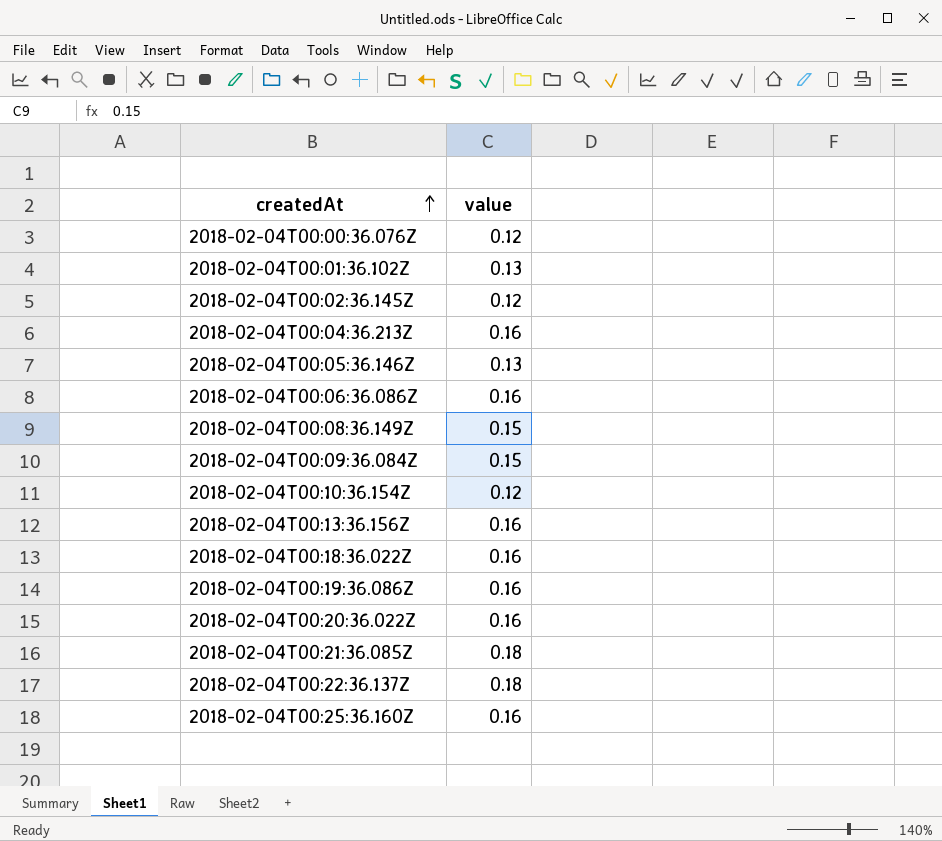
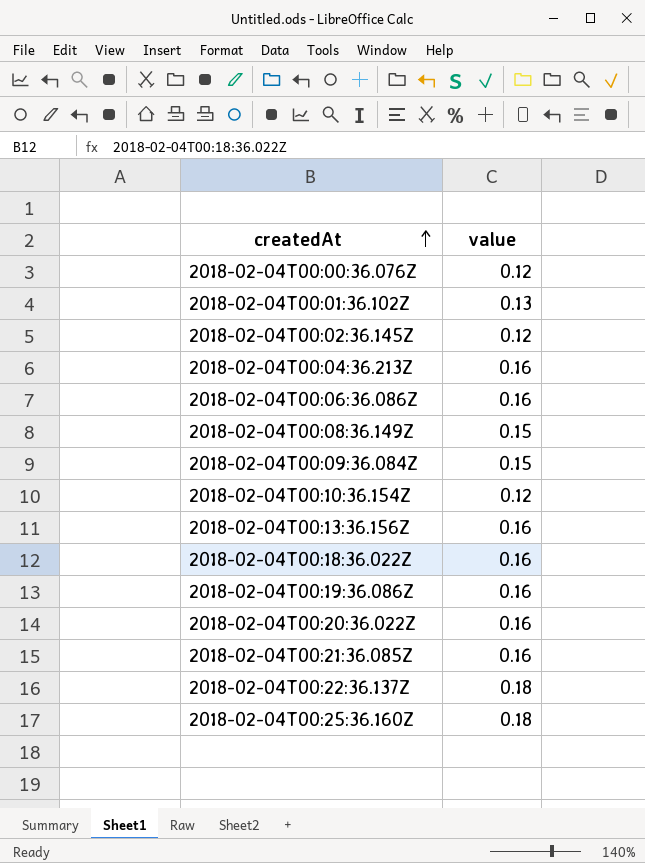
row 2018-02-04T00:05:36.146Z: 0.13 -> none
2018-02-04T00:21:36.085Z | value: 0.18 -> 0.16
2018-02-04T00:25:36.160Z | value: 0.16 -> 0.18

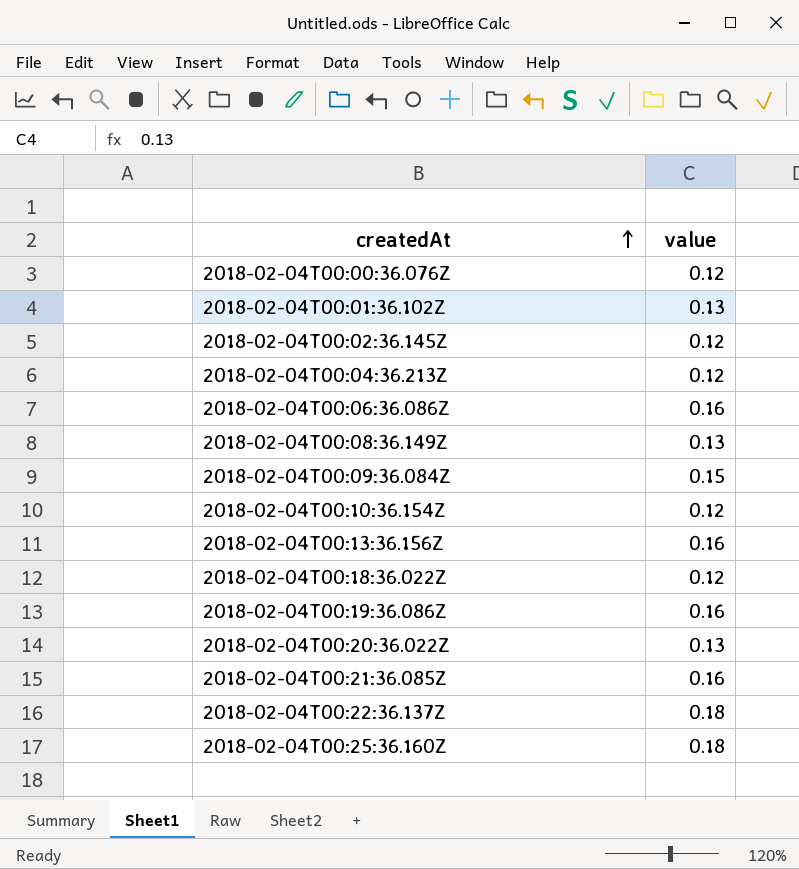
2018-02-04T00:04:36.213Z | value: 0.16 -> 0.12
2018-02-04T00:08:36.149Z | value: 0.15 -> 0.13
2018-02-04T00:18:36.022Z | value: 0.16 -> 0.12
2018-02-04T00:20:36.022Z | value: 0.16 -> 0.13

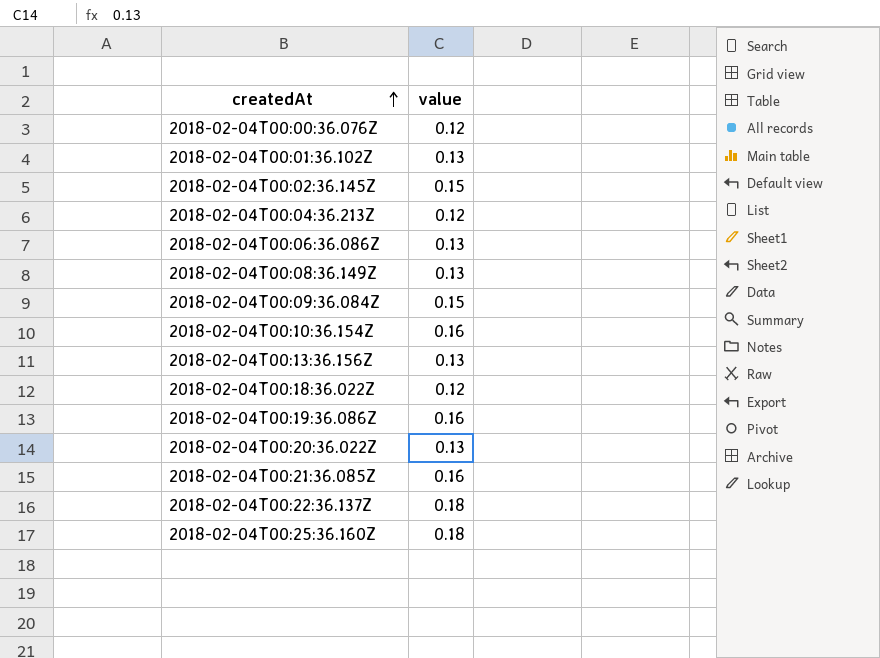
2018-02-04T00:02:36.145Z | value: 0.12 -> 0.15
2018-02-04T00:06:36.086Z | value: 0.16 -> 0.13
2018-02-04T00:10:36.154Z | value: 0.12 -> 0.16
2018-02-04T00:13:36.156Z | value: 0.16 -> 0.13

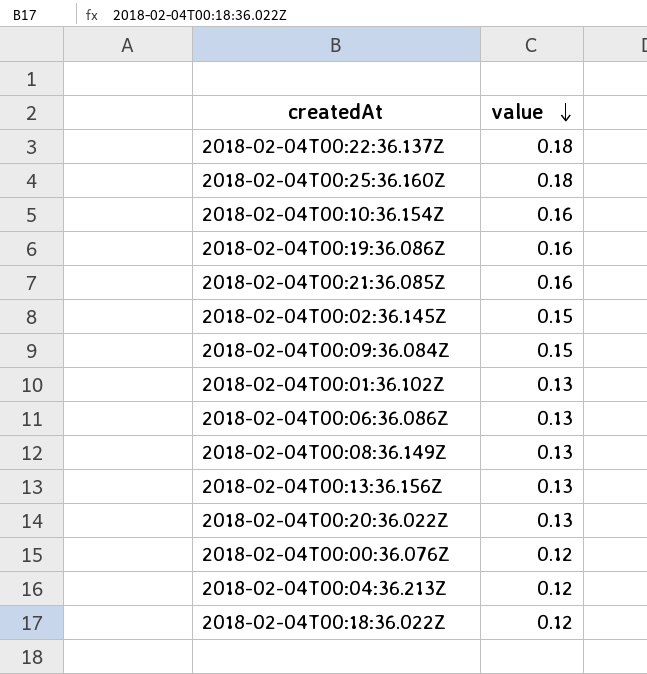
row order: createdAt ascending -> value descending

